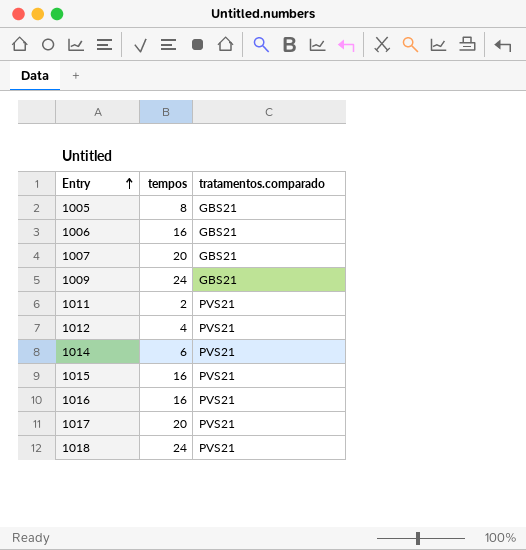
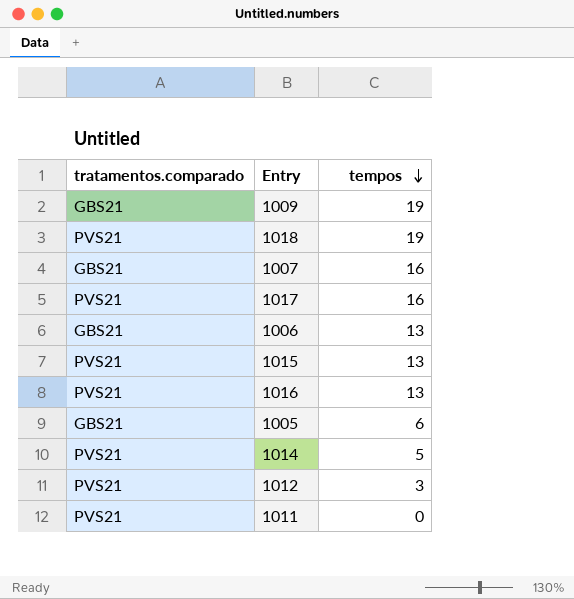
row order: Entry ascending -> tempos descending
column tratamentos.comparado | position: 3 -> 1
1009 | tempos: 24 -> 19
1018 | tempos: 24 -> 19
1007 | tempos: 20 -> 16
1017 | tempos: 20 -> 16
1006 | tempos: 16 -> 13
1015 | tempos: 16 -> 13
1016 | tempos: 16 -> 13
1005 | tempos: 8 -> 6
1014 | tempos: 6 -> 5
1012 | tempos: 4 -> 3
1011 | tempos: 2 -> 0

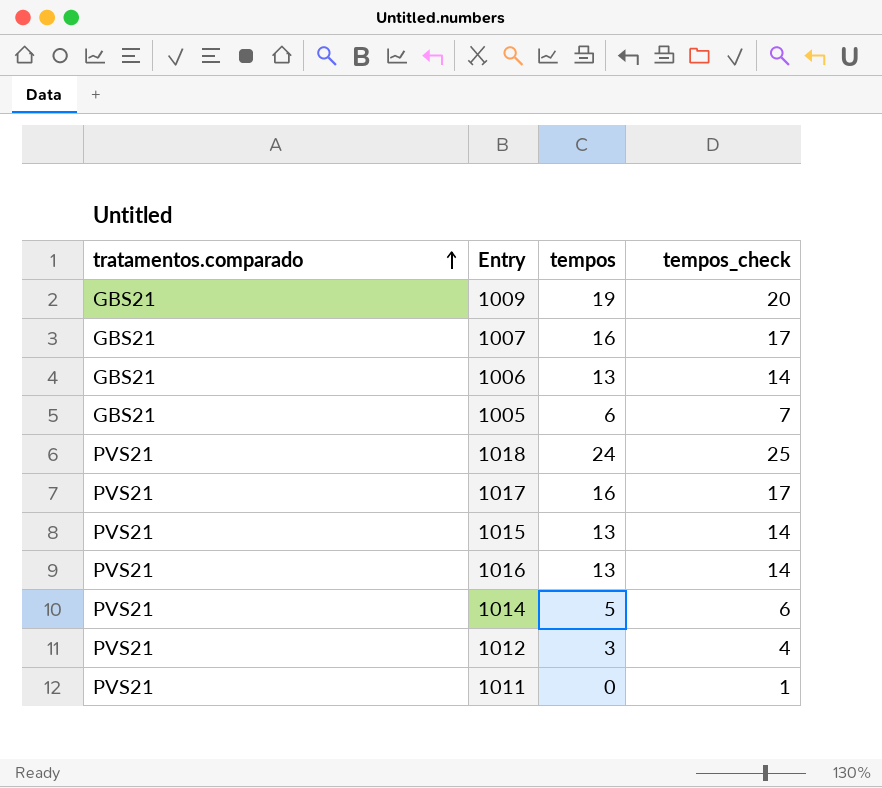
row order: tempos descending -> tratamentos.comparado ascending
column tempos_check | formula: none -> [tempos] + 1
1018 | tempos: 19 -> 24

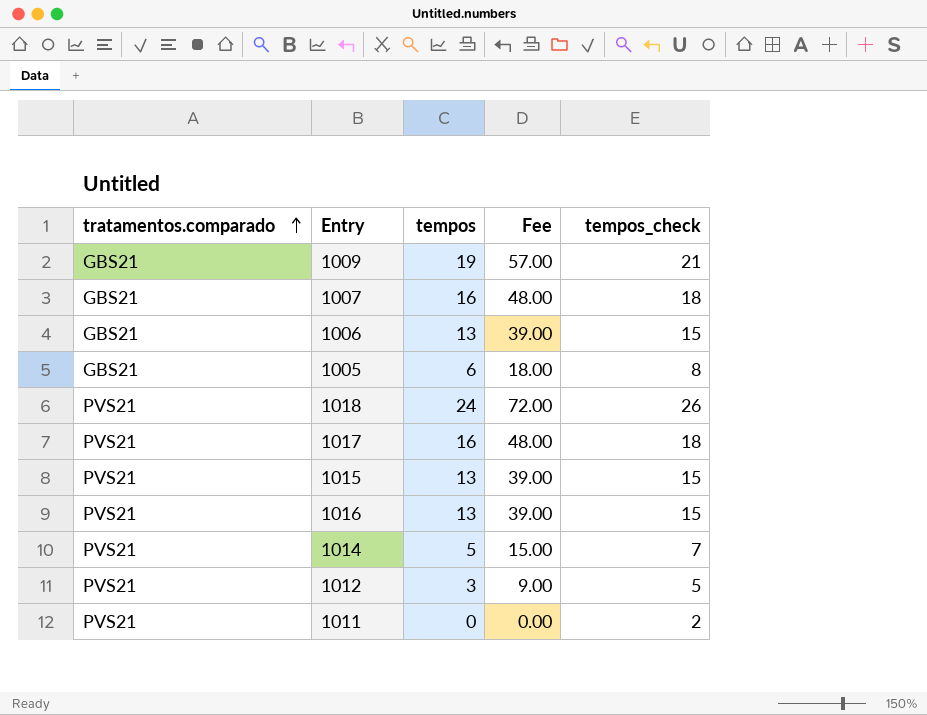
column Fee | formula: none -> [tempos] * 3
column tempos_check | formula: [tempos] + 1 -> [tempos] + 2

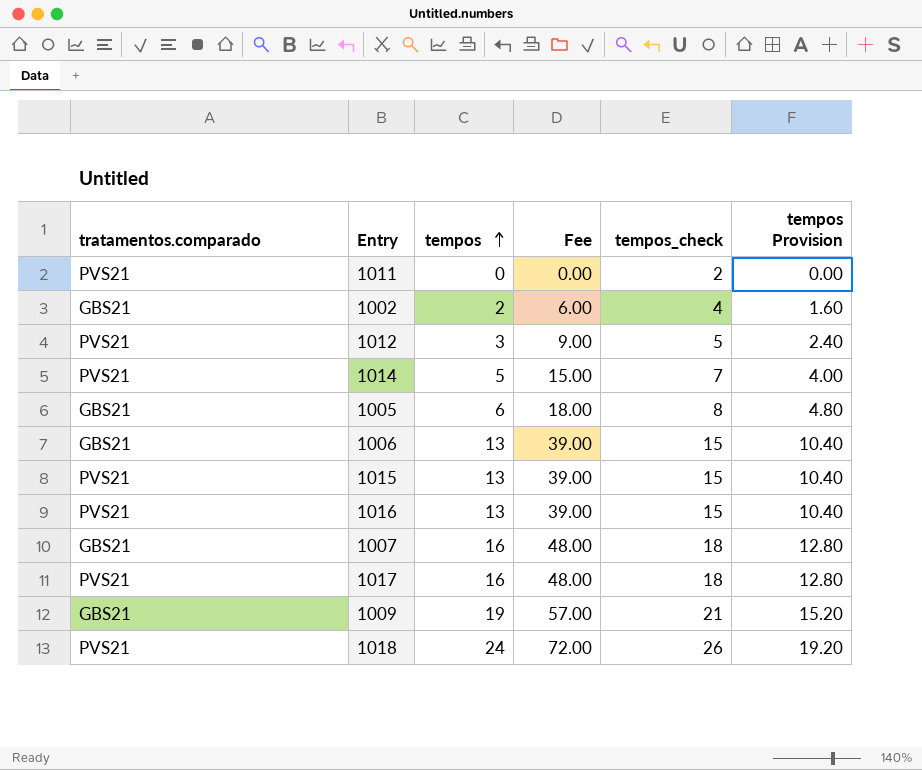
row order: tratamentos.comparado ascending -> tempos ascending
column tempos Provision | formula: none -> [tempos] * 0.8
row 1002: none -> GBS21 | 2 | 6.00 | 4 | 1.60

